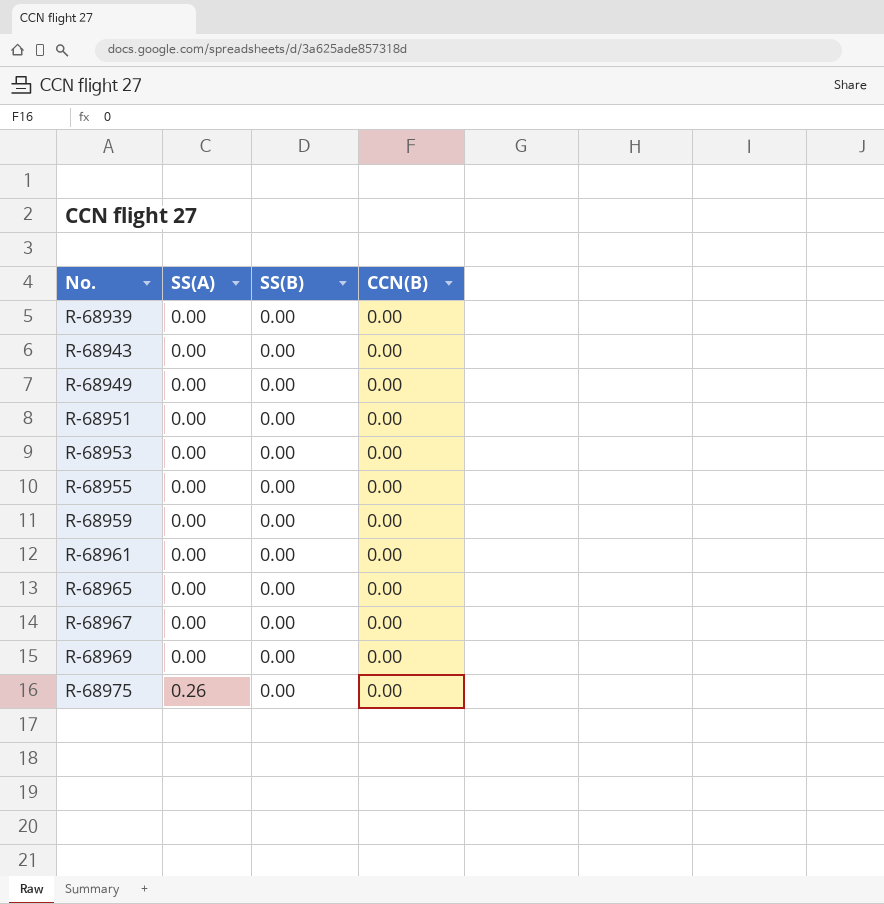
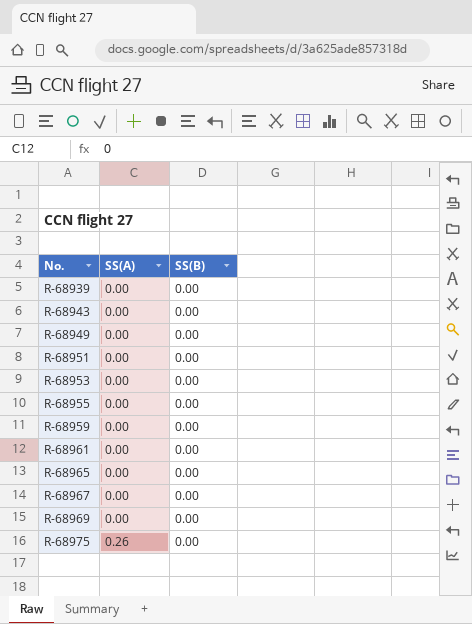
column CCN(B) | position: 4 -> none

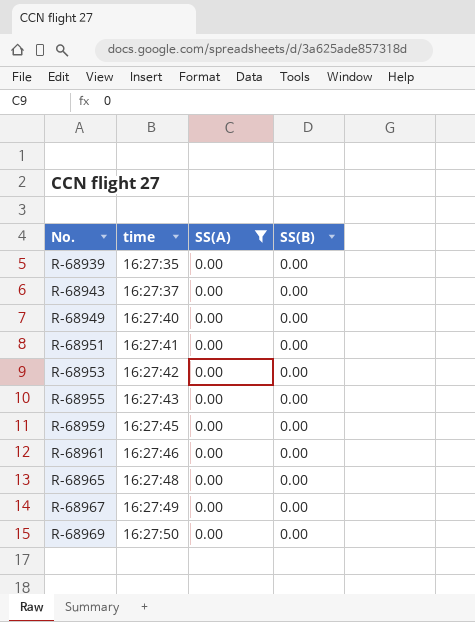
filter: none -> SS(A) = 0.00
column time | position: none -> 2

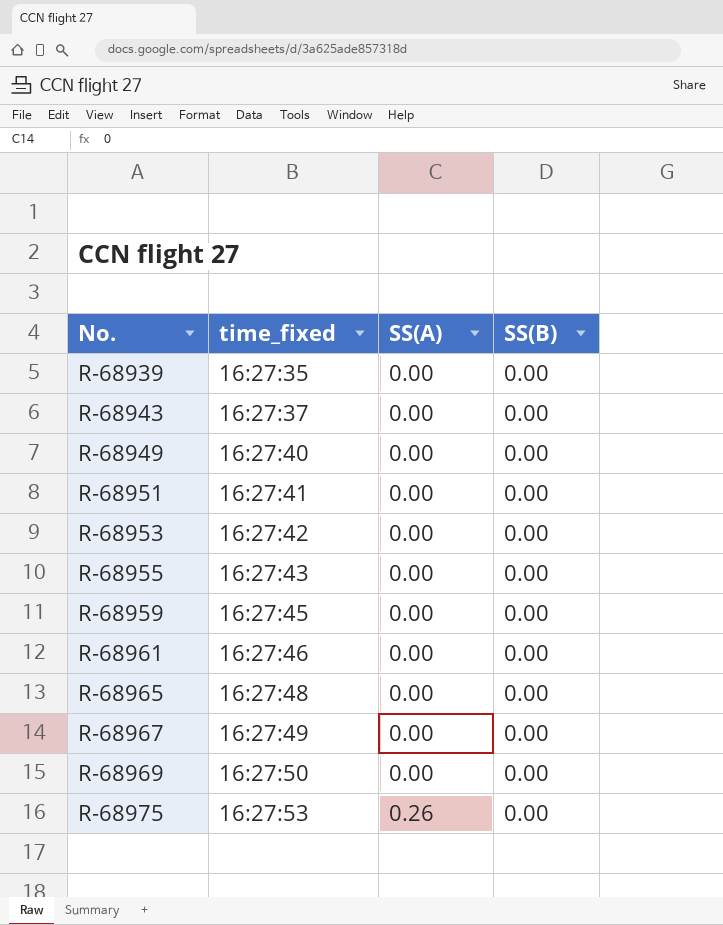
filter: SS(A) = 0.00 -> none
column name: time -> time_fixed

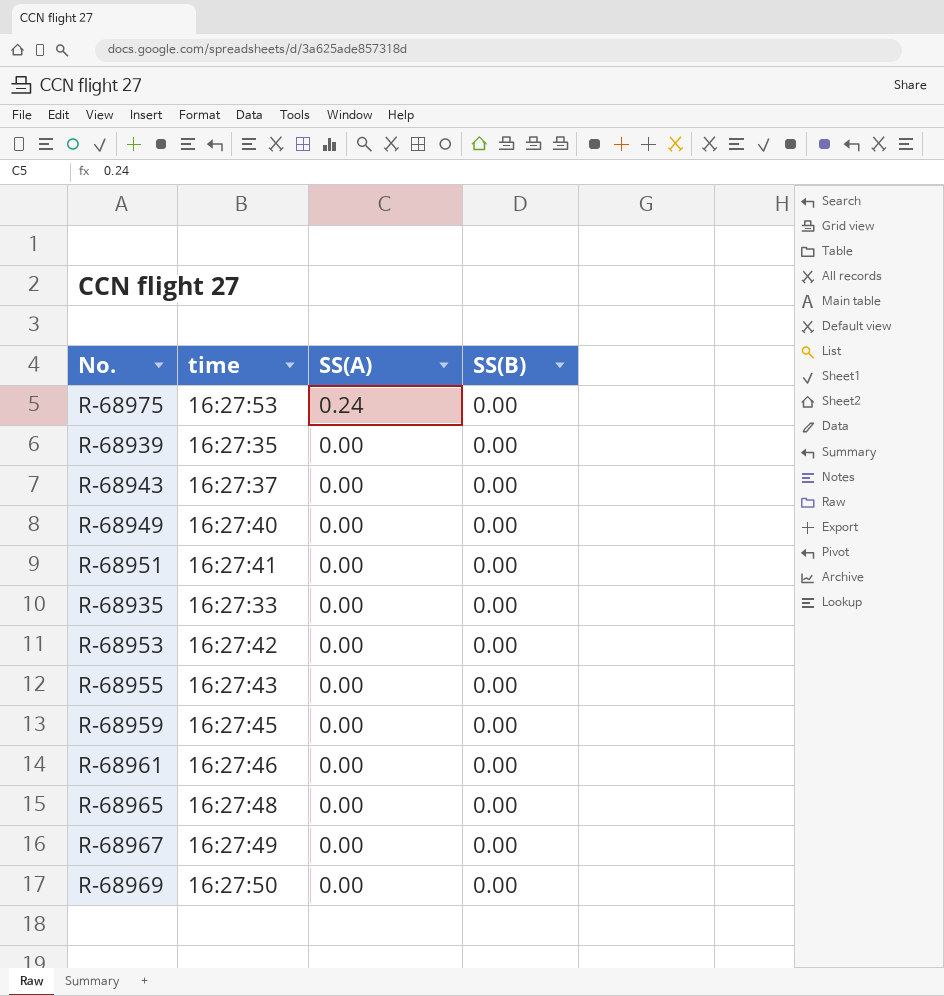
row order: No. ascending -> SS(A) descending
column name: time_fixed -> time
R-68975 | SS(A): 0.26 -> 0.24
row R-68935: none -> 16:27:33 | 0.00 | 0.00

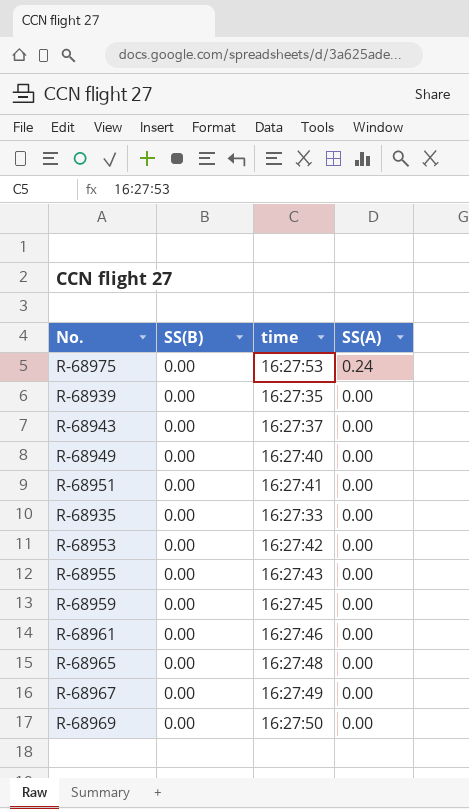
column SS(B) | position: 4 -> 2

